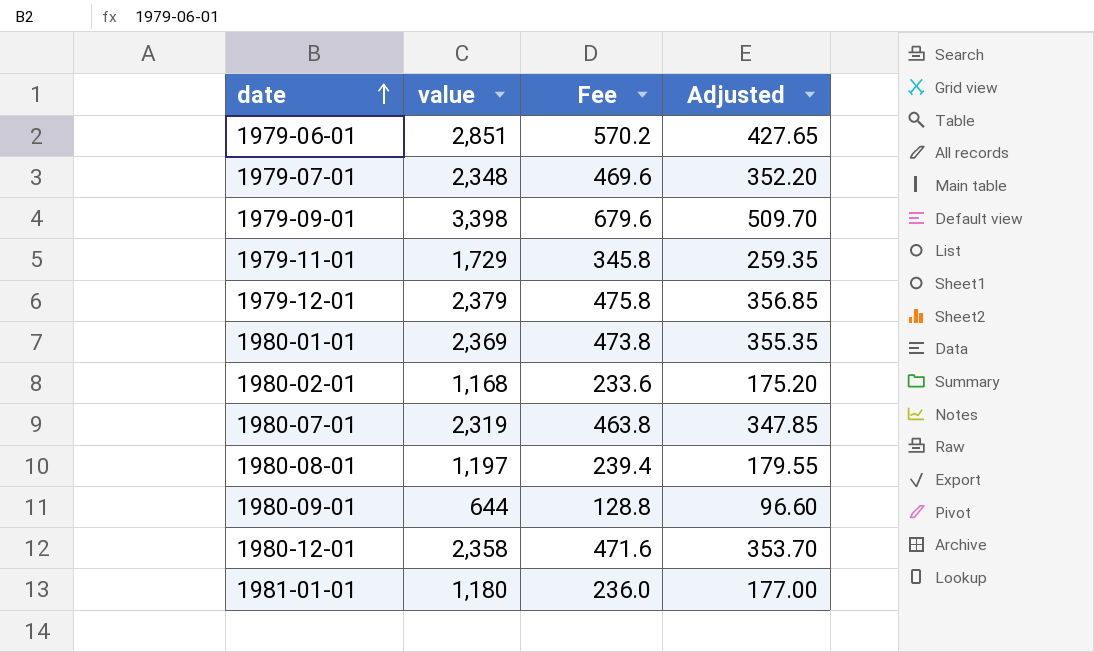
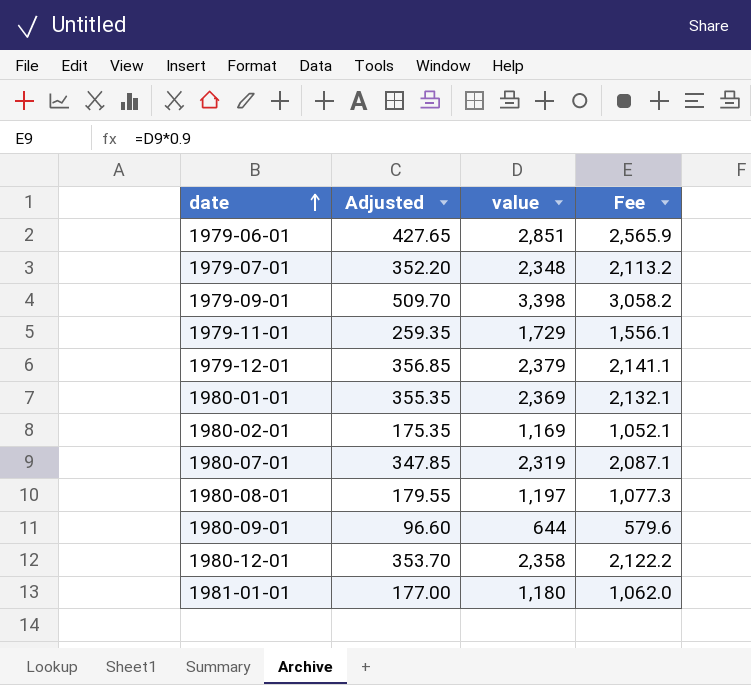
column Adjusted | position: 4 -> 2
column Fee | formula: [value] * 0.2 -> [value] * 0.9
1980-02-01 | Adjusted: 175.20 -> 175.35
1980-02-01 | value: 1,168 -> 1,169

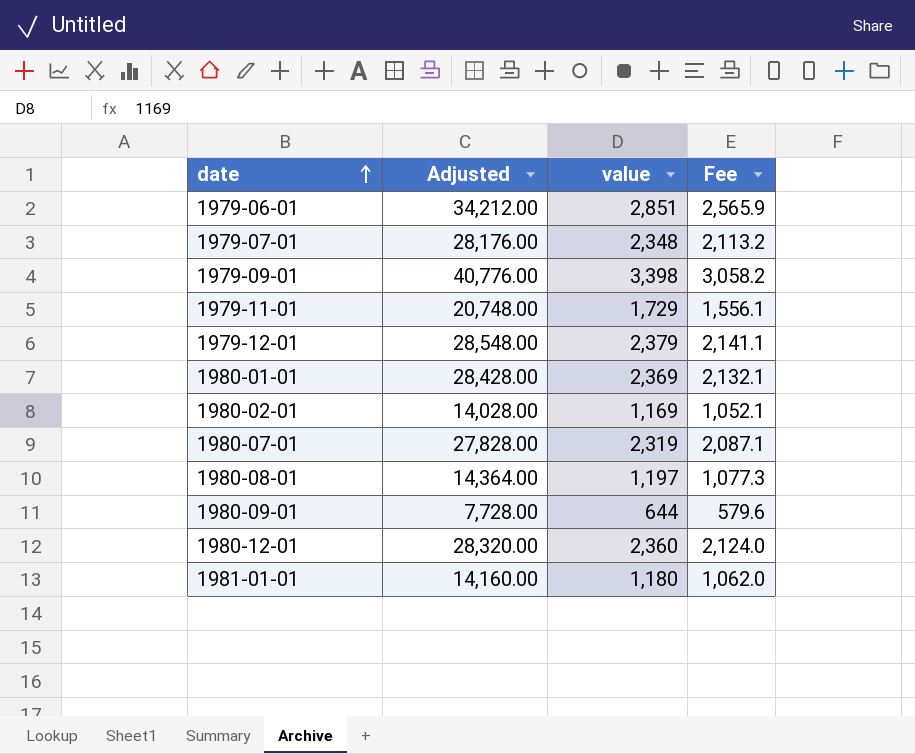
column Adjusted | formula: [value] * 0.15 -> [value] * 12
1980-12-01 | value: 2,358 -> 2,360
1980-12-01 | Fee: 2,122.2 -> 2,124.0

